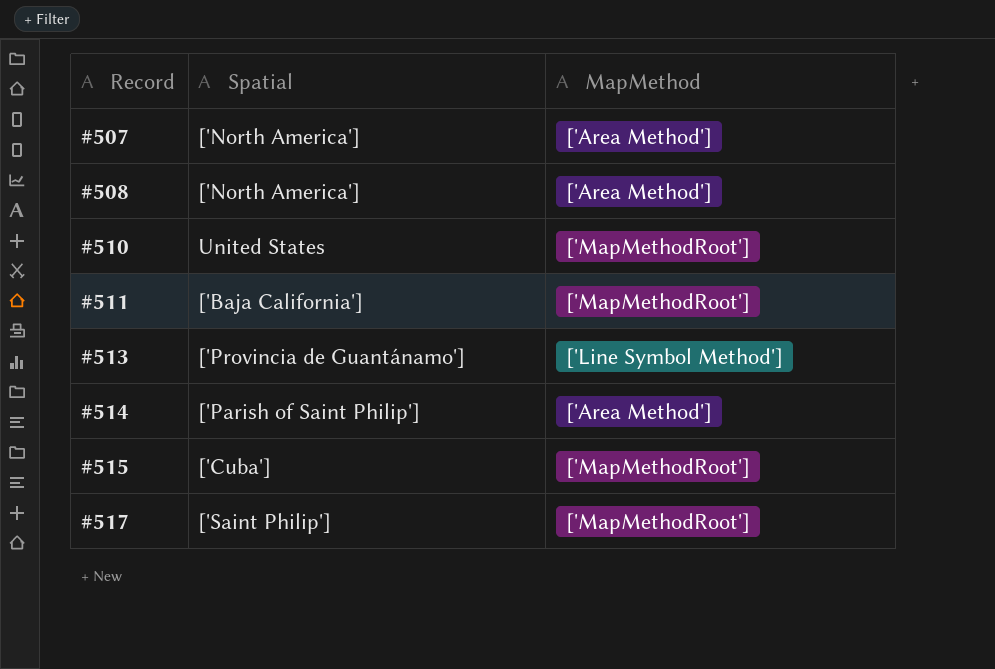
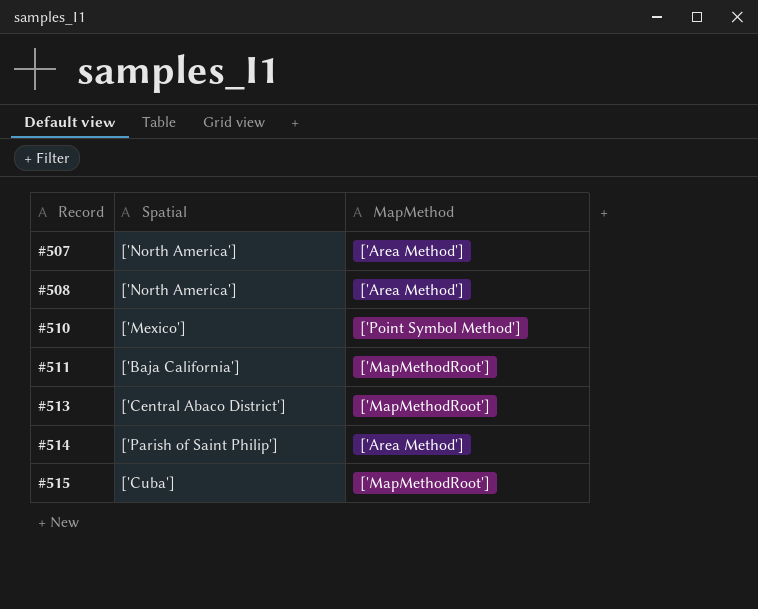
row #517: ['Saint Philip'] | ['MapMethodRoot'] -> none
#510 | Spatial: United States -> ['Mexico']
#510 | MapMethod: ['MapMethodRoot'] -> ['Point Symbol Method']
#513 | Spatial: ['Provincia de Guantánamo'] -> ['Central Abaco District']
#513 | MapMethod: ['Line Symbol Method'] -> ['MapMethodRoot']

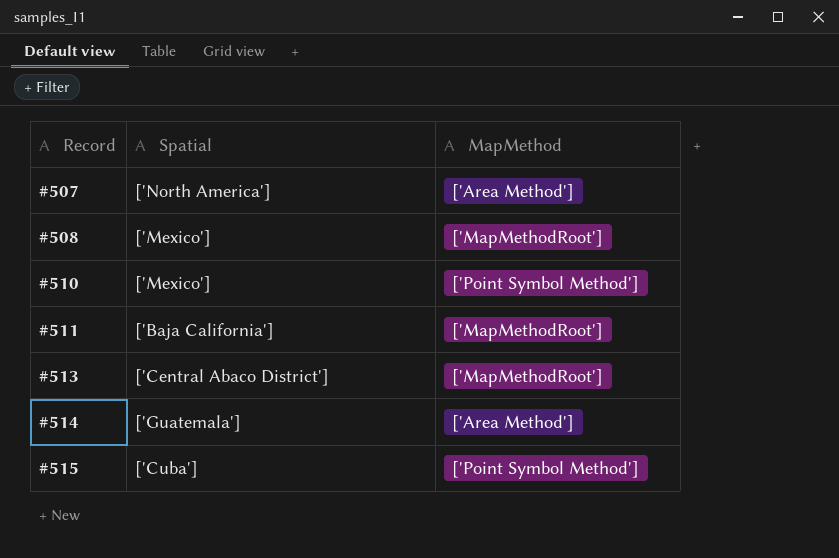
#508 | Spatial: ['North America'] -> ['Mexico']
#508 | MapMethod: ['Area Method'] -> ['MapMethodRoot']
#514 | Spatial: ['Parish of Saint Philip'] -> ['Guatemala']
#515 | MapMethod: ['MapMethodRoot'] -> ['Point Symbol Method']

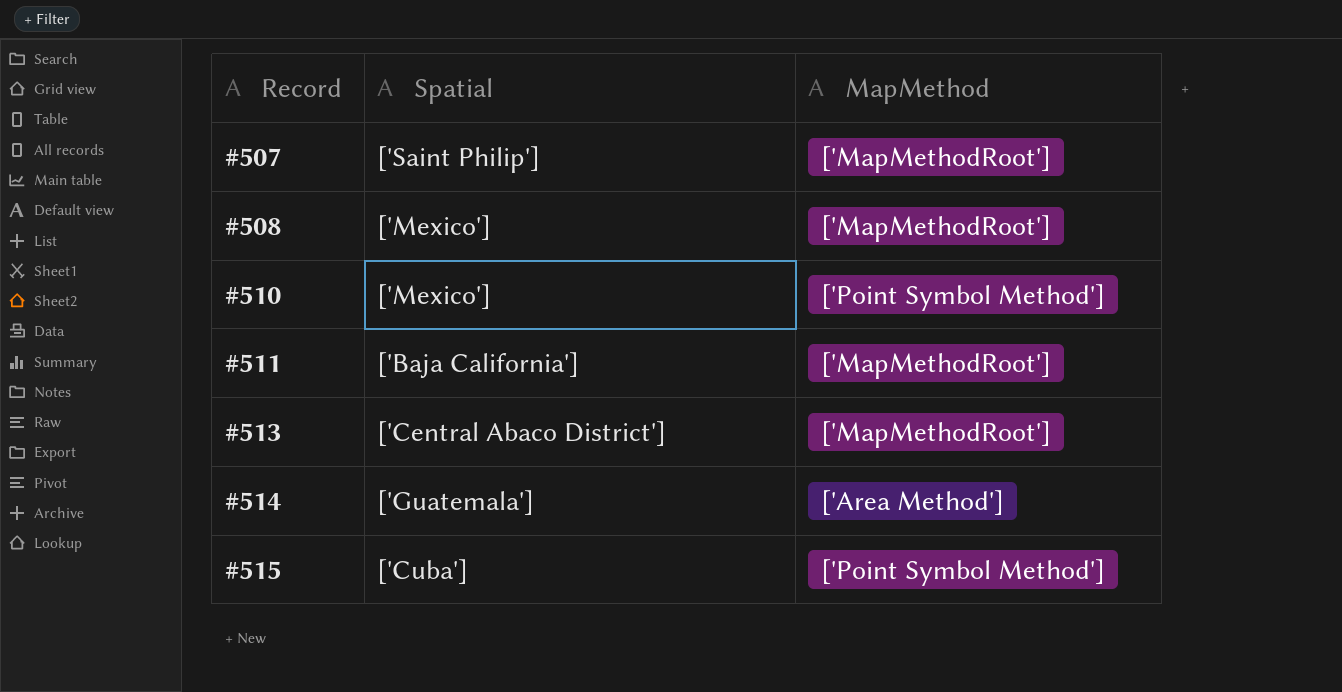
#507 | Spatial: ['North America'] -> ['Saint Philip']
#507 | MapMethod: ['Area Method'] -> ['MapMethodRoot']

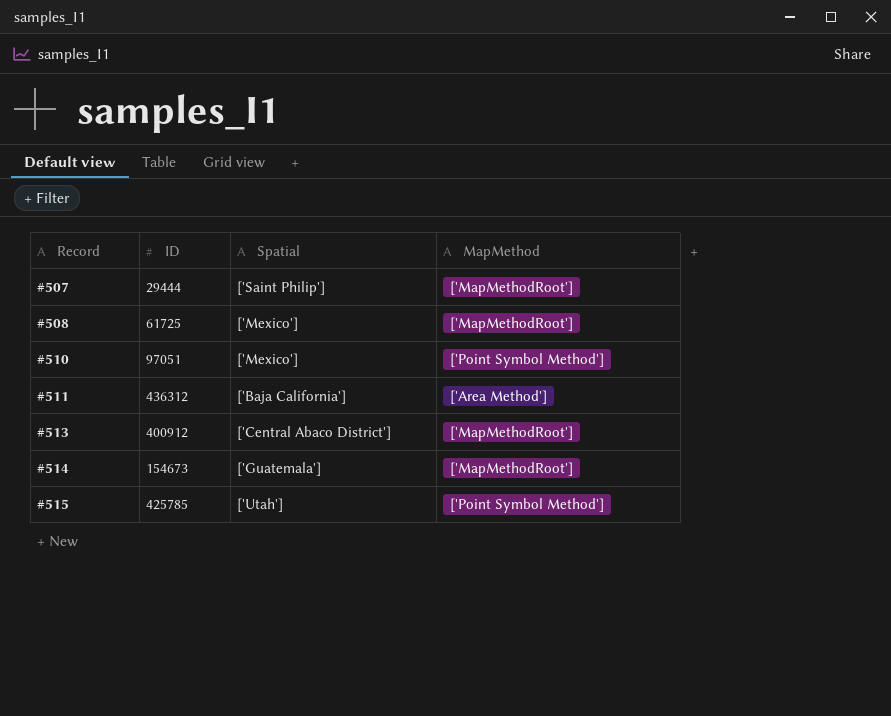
column ID | position: none -> 2
#511 | MapMethod: ['MapMethodRoot'] -> ['Area Method']
#514 | MapMethod: ['Area Method'] -> ['MapMethodRoot']
#515 | Spatial: ['Cuba'] -> ['Utah']

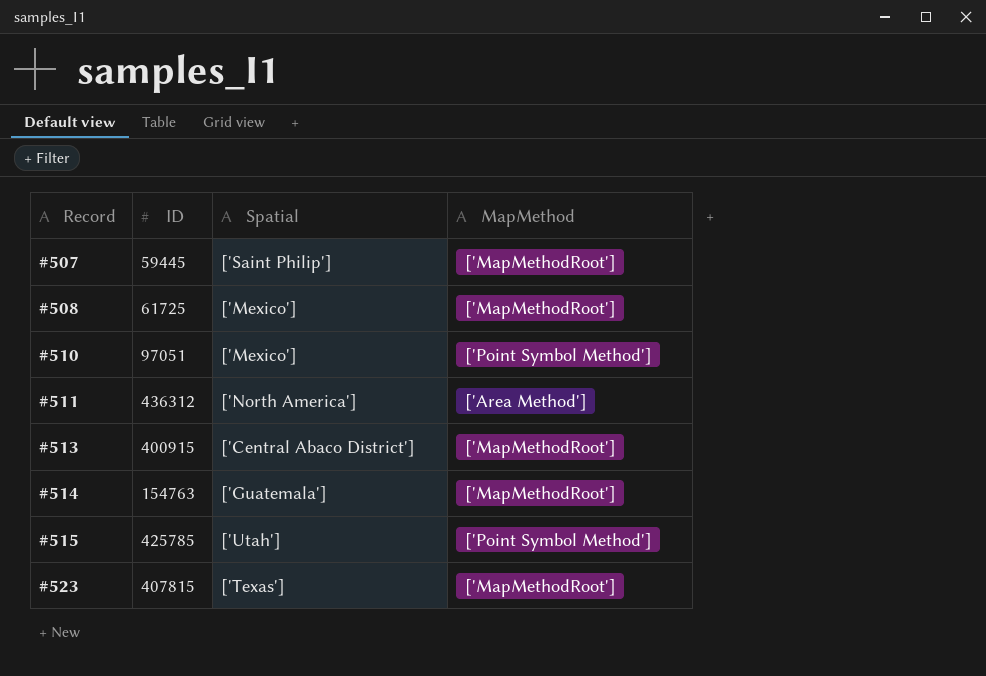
#507 | ID: 29444 -> 59445
#511 | Spatial: ['Baja California'] -> ['North America']
#513 | ID: 400912 -> 400915
#514 | ID: 154673 -> 154763
row #523: none -> 407815 | ['Texas'] | ['MapMethodRoot']

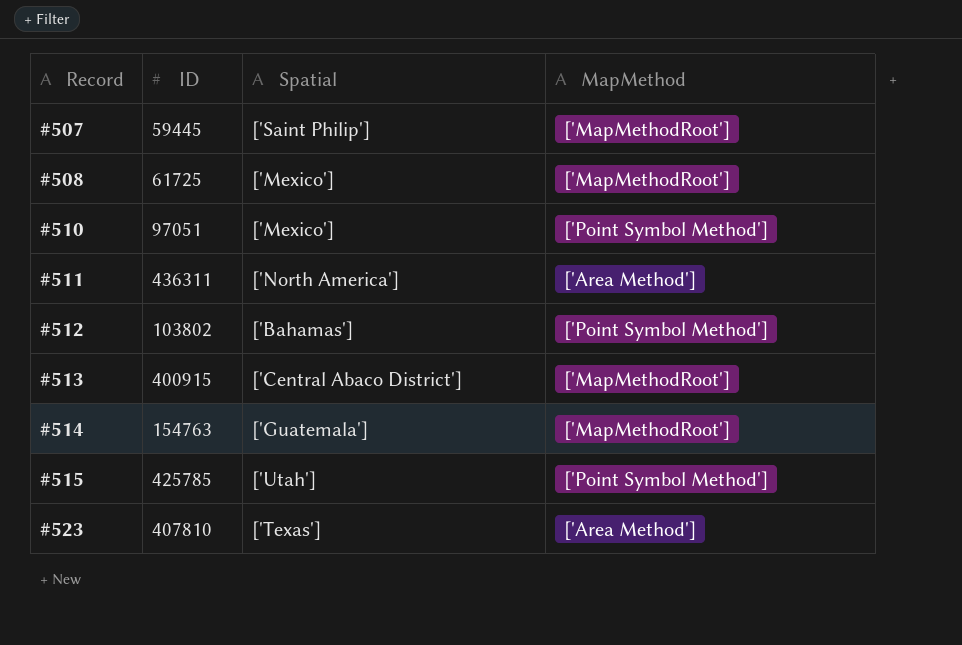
#511 | ID: 436312 -> 436311
row #512: none -> 103802 | ['Bahamas'] | ['Point Symbol Method']
#523 | ID: 407815 -> 407810
#523 | MapMethod: ['MapMethodRoot'] -> ['Area Method']

